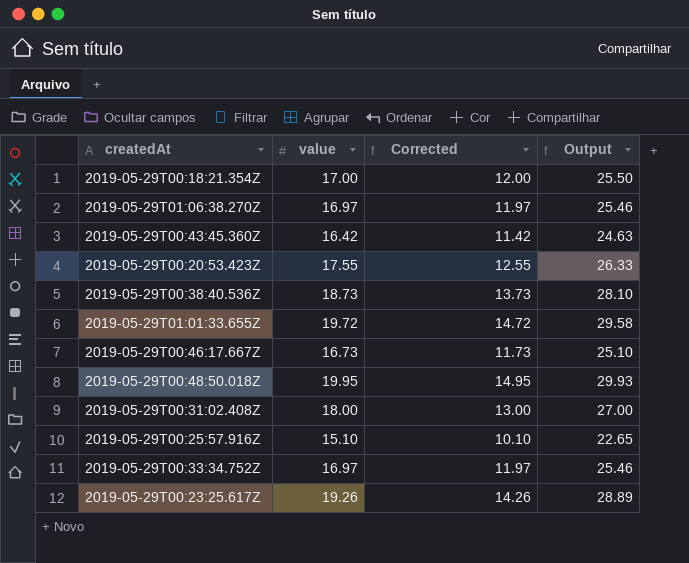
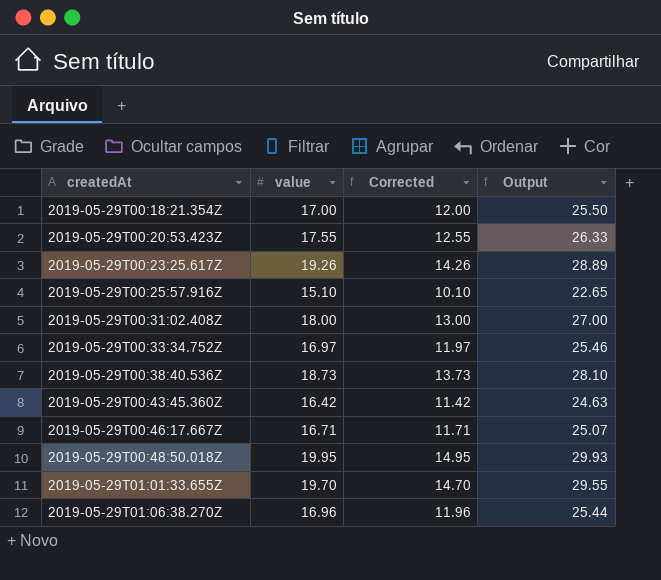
row order: none -> createdAt ascending
2019-05-29T00:46:17.667Z | value: 16.73 -> 16.71
2019-05-29T00:46:17.667Z | Corrected: 11.73 -> 11.71
2019-05-29T00:46:17.667Z | Output: 25.10 -> 25.07
2019-05-29T01:01:33.655Z | value: 19.72 -> 19.70
2019-05-29T01:01:33.655Z | Corrected: 14.72 -> 14.70
2019-05-29T01:01:33.655Z | Output: 29.58 -> 29.55
2019-05-29T01:06:38.270Z | value: 16.97 -> 16.96
2019-05-29T01:06:38.270Z | Corrected: 11.97 -> 11.96
2019-05-29T01:06:38.270Z | Output: 25.46 -> 25.44

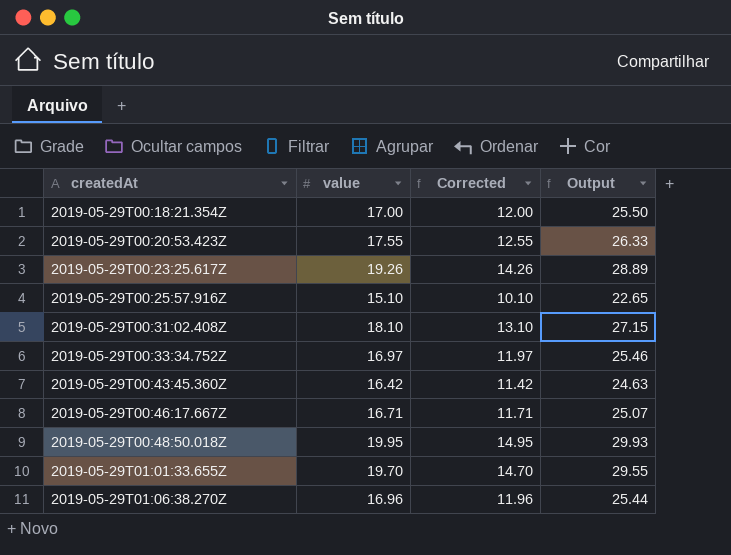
row 2019-05-29T00:38:40.536Z: 18.73 | 13.73 | 28.10 -> none
2019-05-29T00:31:02.408Z | value: 18.00 -> 18.10
2019-05-29T00:31:02.408Z | Corrected: 13.00 -> 13.10
2019-05-29T00:31:02.408Z | Output: 27.00 -> 27.15

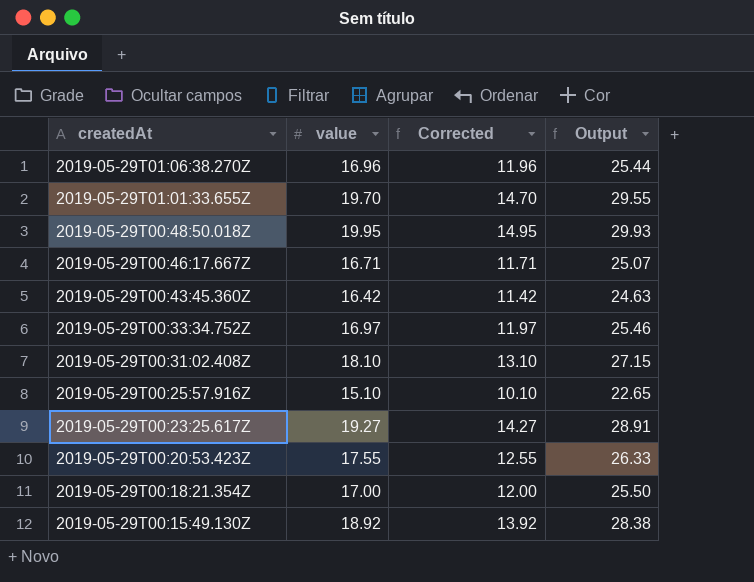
row order: createdAt ascending -> createdAt descending
2019-05-29T00:23:25.617Z | value: 19.26 -> 19.27
2019-05-29T00:23:25.617Z | Corrected: 14.26 -> 14.27
2019-05-29T00:23:25.617Z | Output: 28.89 -> 28.91
row 2019-05-29T00:15:49.130Z: none -> 18.92 | 13.92 | 28.38

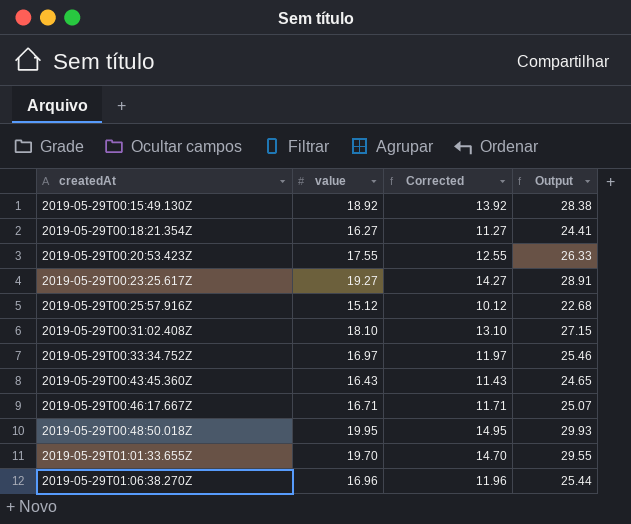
row order: createdAt descending -> createdAt ascending
2019-05-29T00:18:21.354Z | value: 17.00 -> 16.27
2019-05-29T00:18:21.354Z | Corrected: 12.00 -> 11.27
2019-05-29T00:18:21.354Z | Output: 25.50 -> 24.41
2019-05-29T00:25:57.916Z | value: 15.10 -> 15.12
2019-05-29T00:25:57.916Z | Corrected: 10.10 -> 10.12
2019-05-29T00:25:57.916Z | Output: 22.65 -> 22.68
2019-05-29T00:43:45.360Z | value: 16.42 -> 16.43
2019-05-29T00:43:45.360Z | Corrected: 11.42 -> 11.43
2019-05-29T00:43:45.360Z | Output: 24.63 -> 24.65

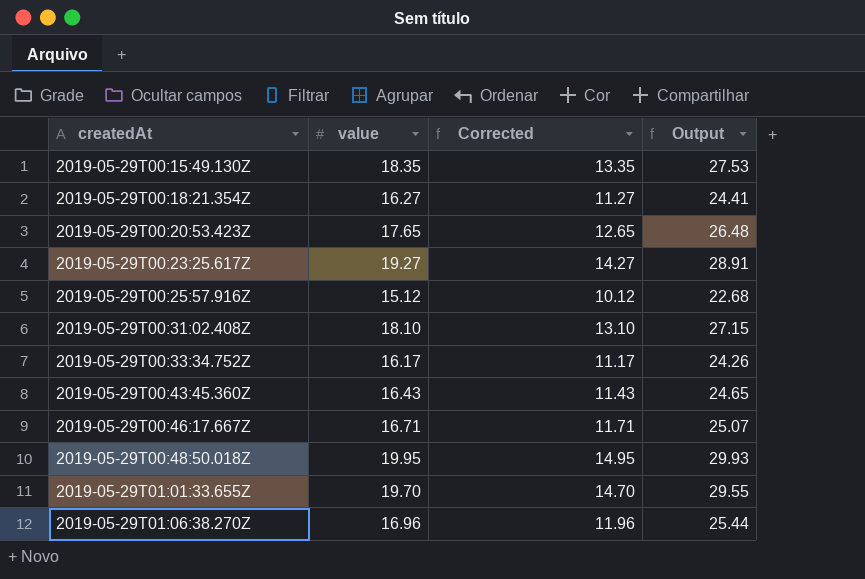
2019-05-29T00:15:49.130Z | value: 18.92 -> 18.35
2019-05-29T00:15:49.130Z | Corrected: 13.92 -> 13.35
2019-05-29T00:15:49.130Z | Output: 28.38 -> 27.53
2019-05-29T00:20:53.423Z | value: 17.55 -> 17.65
2019-05-29T00:20:53.423Z | Corrected: 12.55 -> 12.65
2019-05-29T00:20:53.423Z | Output: 26.33 -> 26.48
2019-05-29T00:33:34.752Z | value: 16.97 -> 16.17
2019-05-29T00:33:34.752Z | Corrected: 11.97 -> 11.17
2019-05-29T00:33:34.752Z | Output: 25.46 -> 24.26

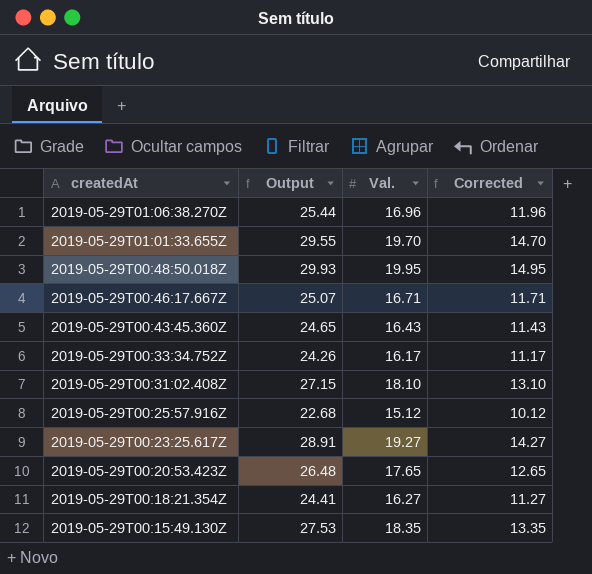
row order: createdAt ascending -> createdAt descending
column Output | position: 4 -> 2
column name: value -> Val.

